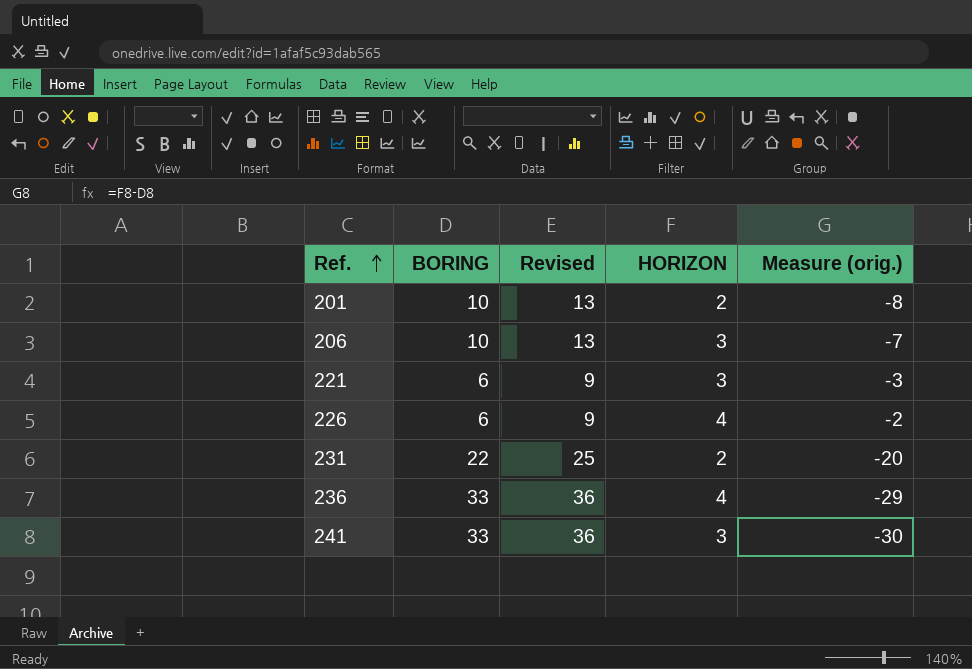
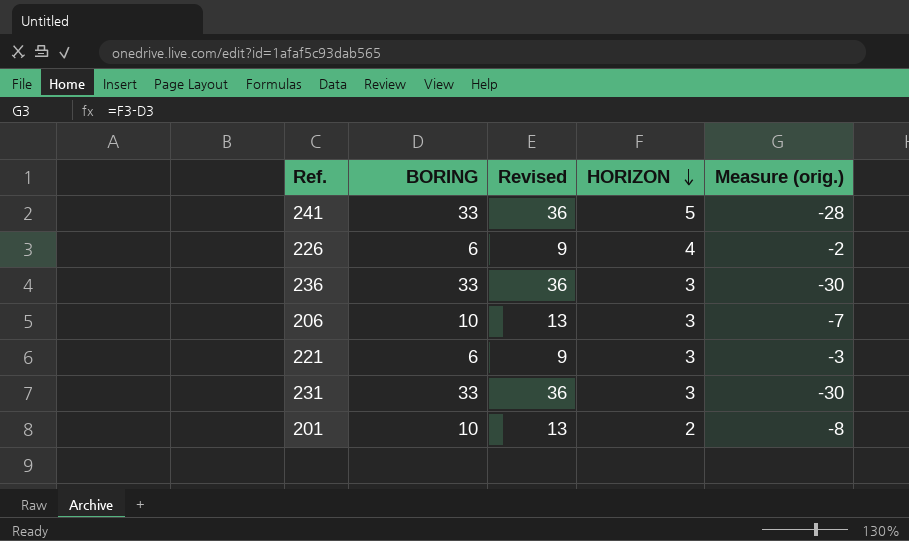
row order: Ref. ascending -> HORIZON descending
241 | HORIZON: 3 -> 5
241 | Measure (orig.): -30 -> -28
236 | HORIZON: 4 -> 3
236 | Measure (orig.): -29 -> -30
231 | BORING: 22 -> 33
231 | Revised: 25 -> 36
231 | HORIZON: 2 -> 3
231 | Measure (orig.): -20 -> -30

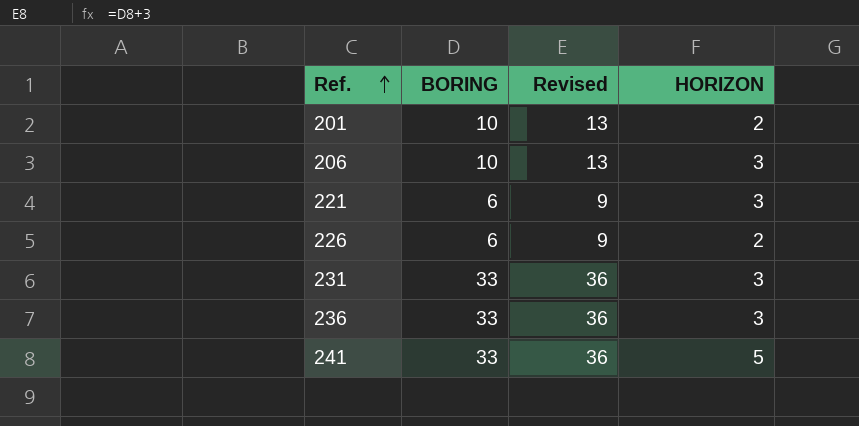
row order: HORIZON descending -> Ref. ascending
column Measure (orig.) | formula: [HORIZON] - [BORING] -> none
226 | HORIZON: 4 -> 2

